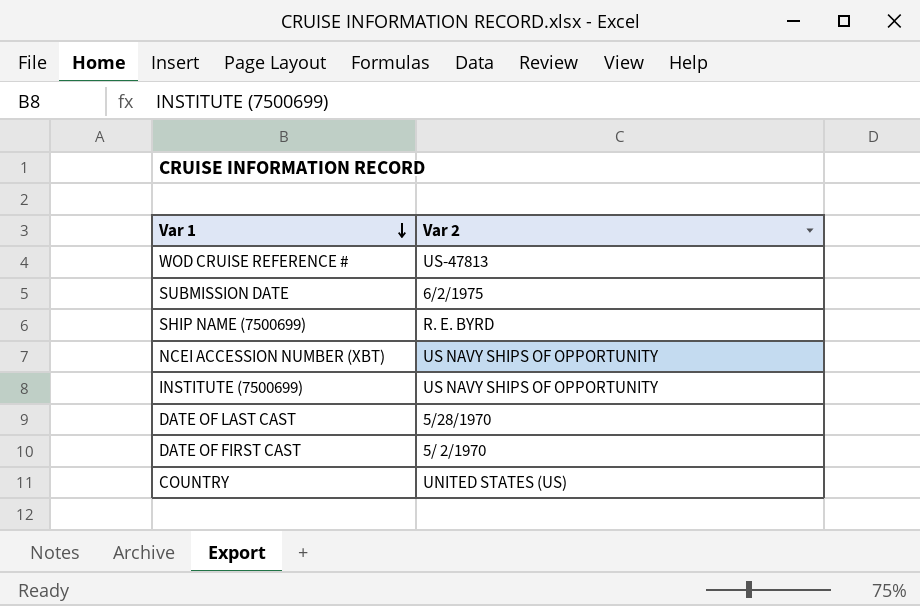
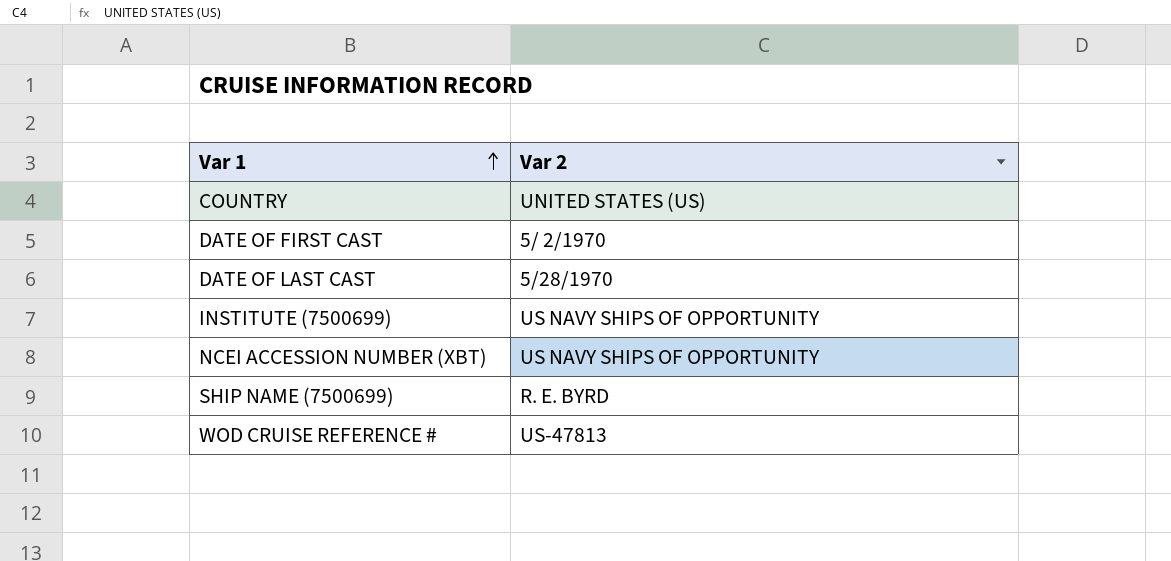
row order: Var 1 descending -> Var 1 ascending
row SUBMISSION DATE: 6/2/1975 -> none

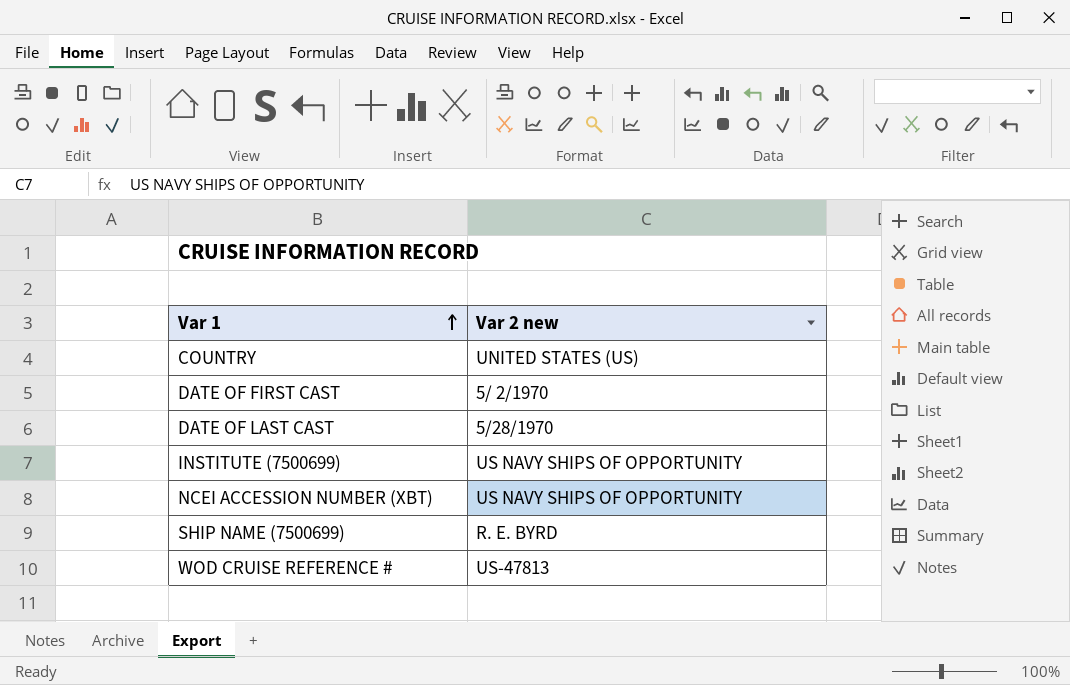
column name: Var 2 -> Var 2 new

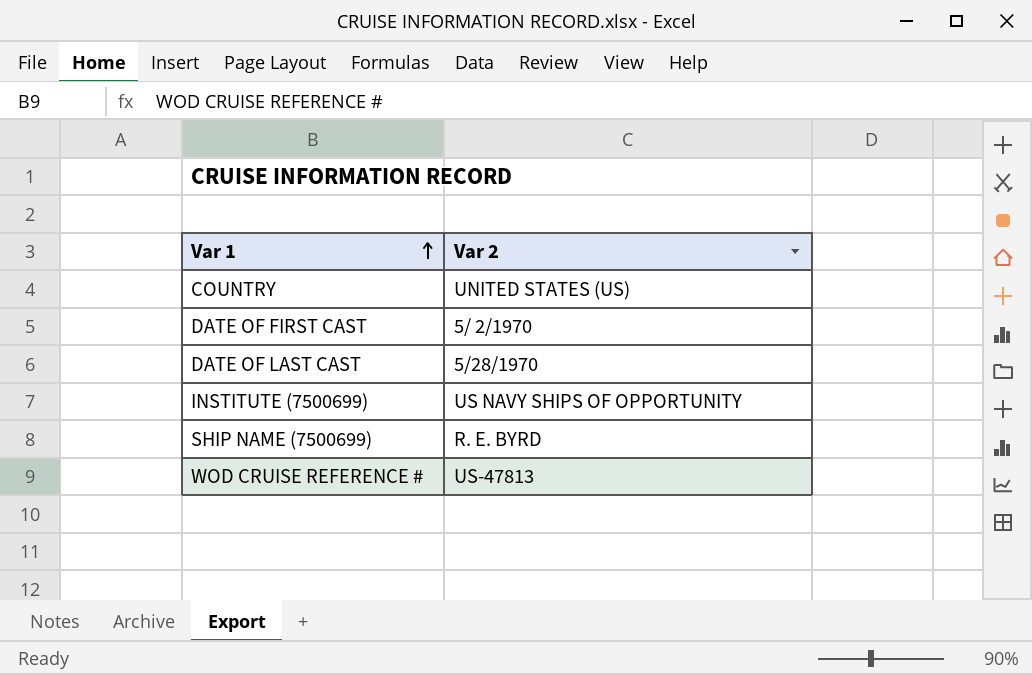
column name: Var 2 new -> Var 2
row NCEI ACCESSION NUMBER (XBT): US NAVY SHIPS OF OPPORTUNITY -> none

